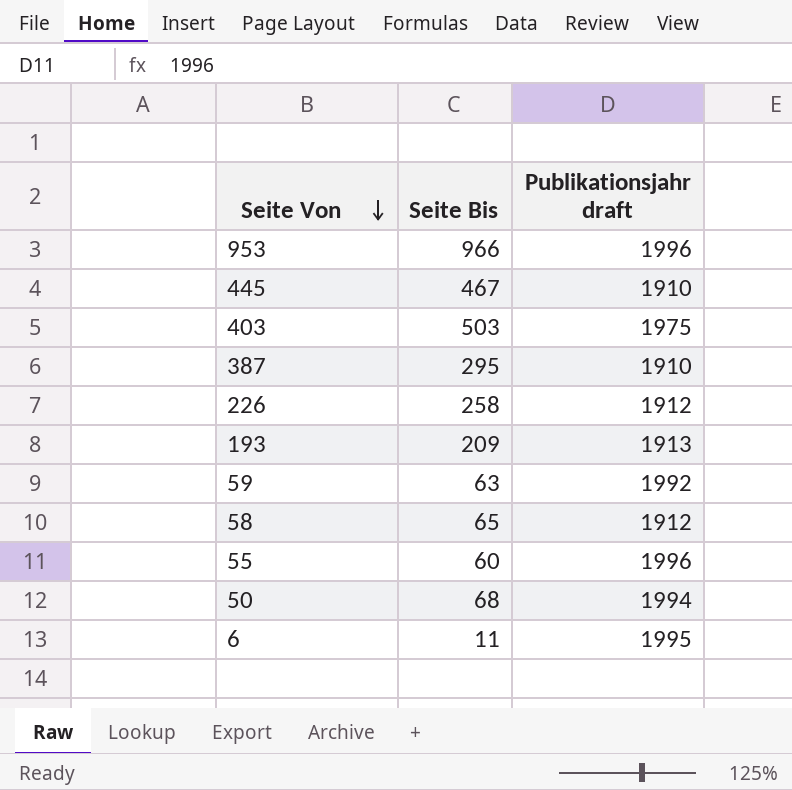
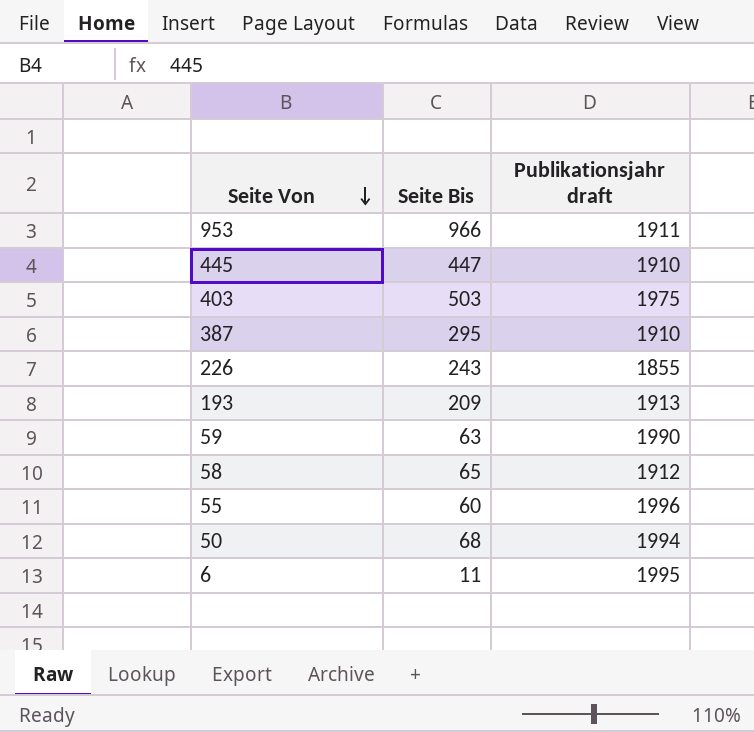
953 | Publikationsjahr draft: 1996 -> 1911
445 | Seite Bis: 467 -> 447
226 | Seite Bis: 258 -> 243
226 | Publikationsjahr draft: 1912 -> 1855
59 | Publikationsjahr draft: 1992 -> 1990

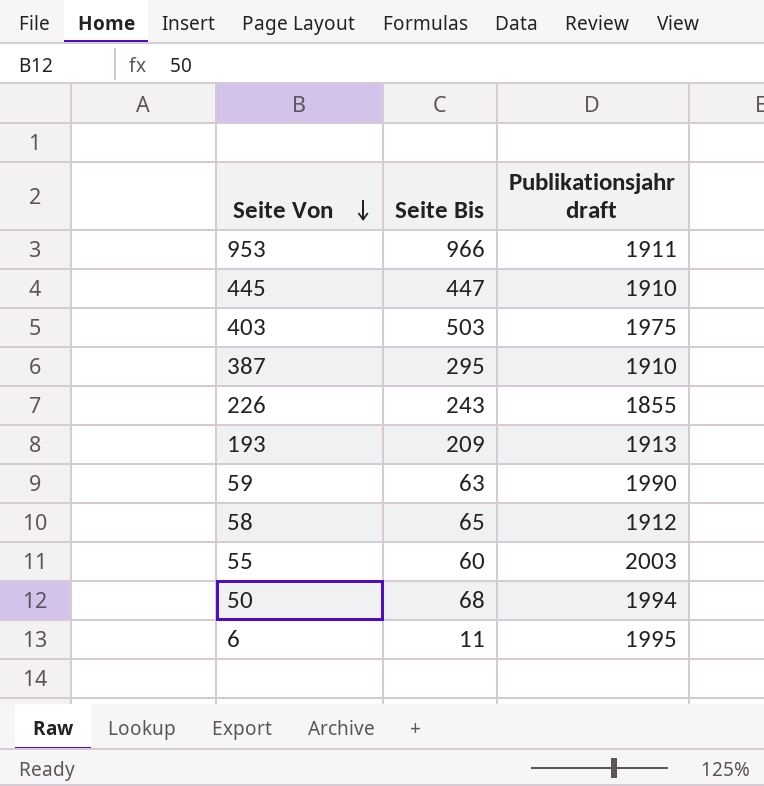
55 | Publikationsjahr draft: 1996 -> 2003

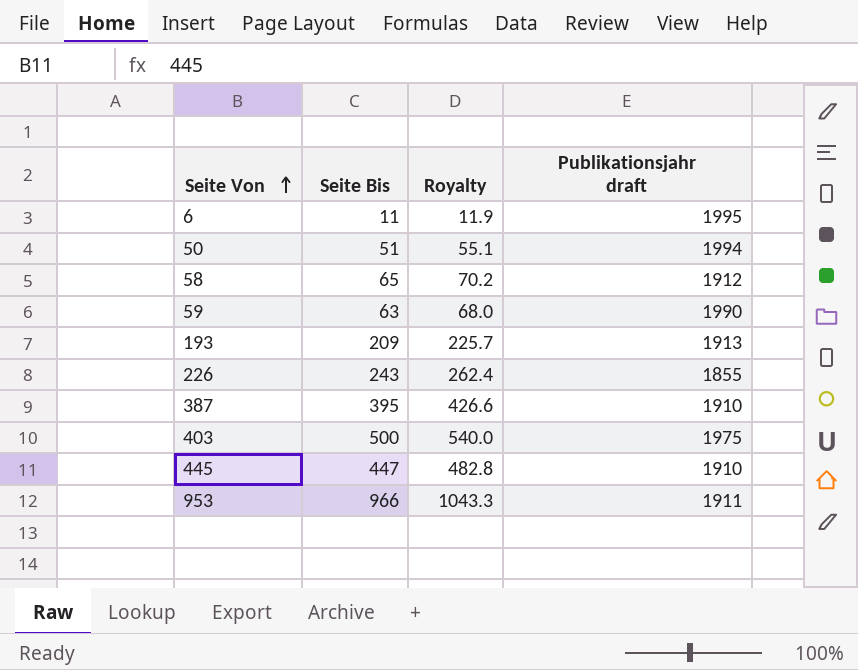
row order: Seite Von descending -> Seite Von ascending
column Royalty | formula: none -> [Seite Bis] * 1.08
row 55: 60 | 2003 -> none
50 | Seite Bis: 68 -> 51
387 | Seite Bis: 295 -> 395
403 | Seite Bis: 503 -> 500

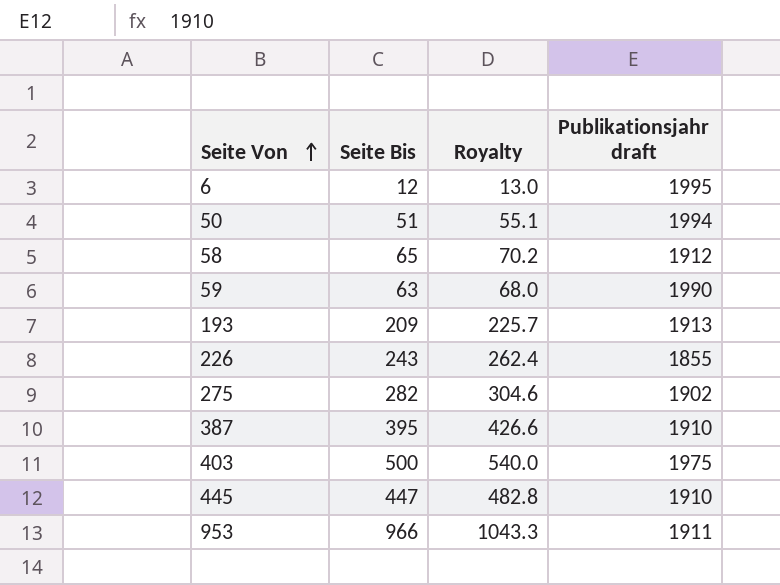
6 | Seite Bis: 11 -> 12
6 | Royalty: 11.9 -> 13.0
row 275: none -> 282 | 304.6 | 1902

